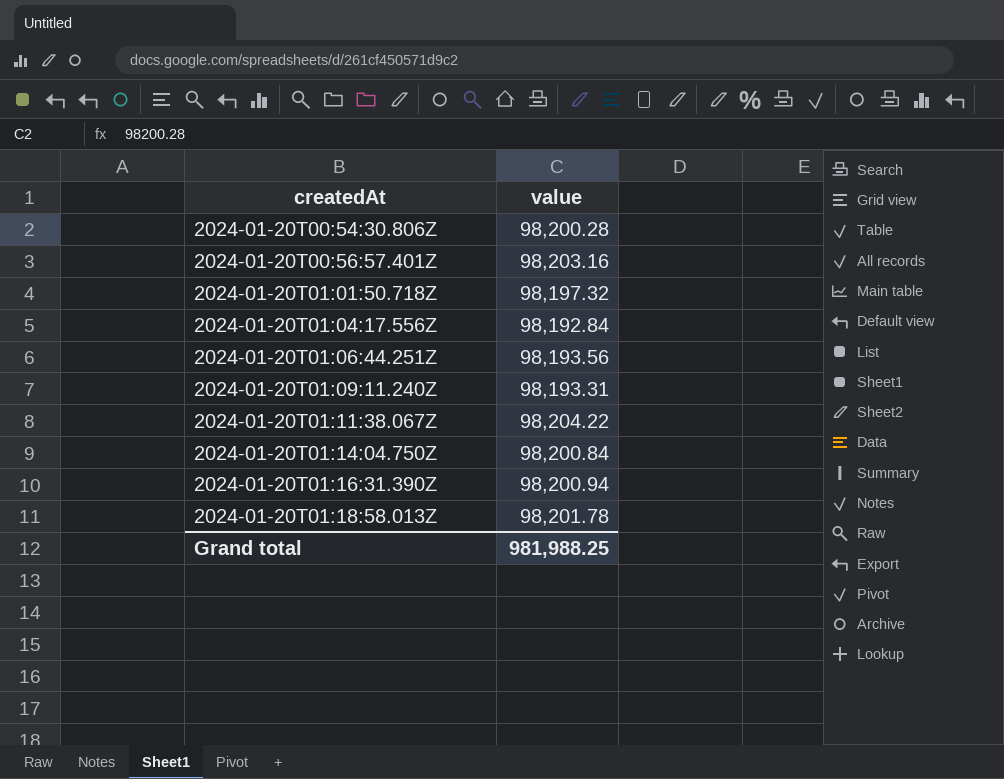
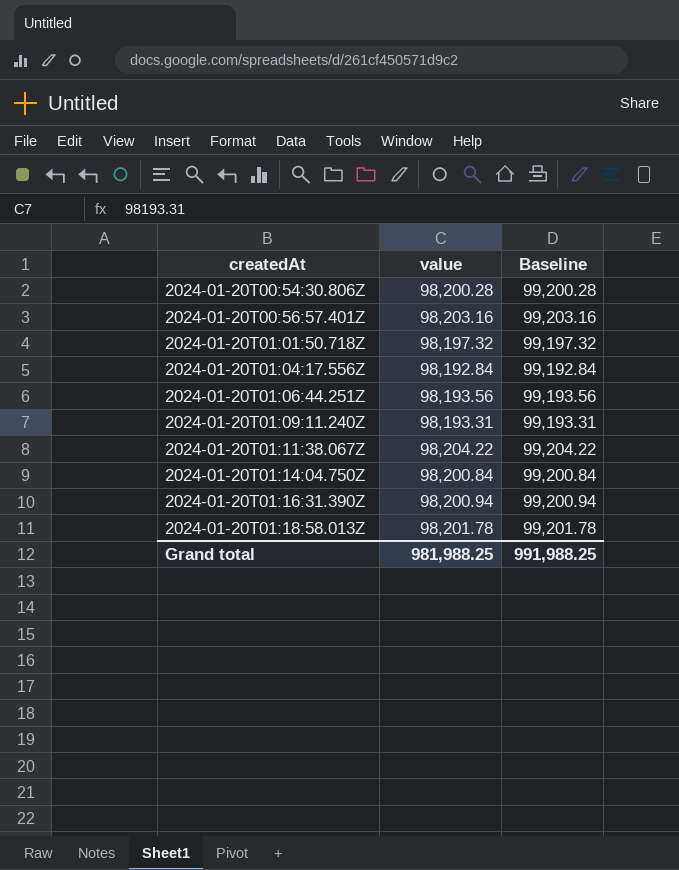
column Baseline | formula: none -> [value] + 1000

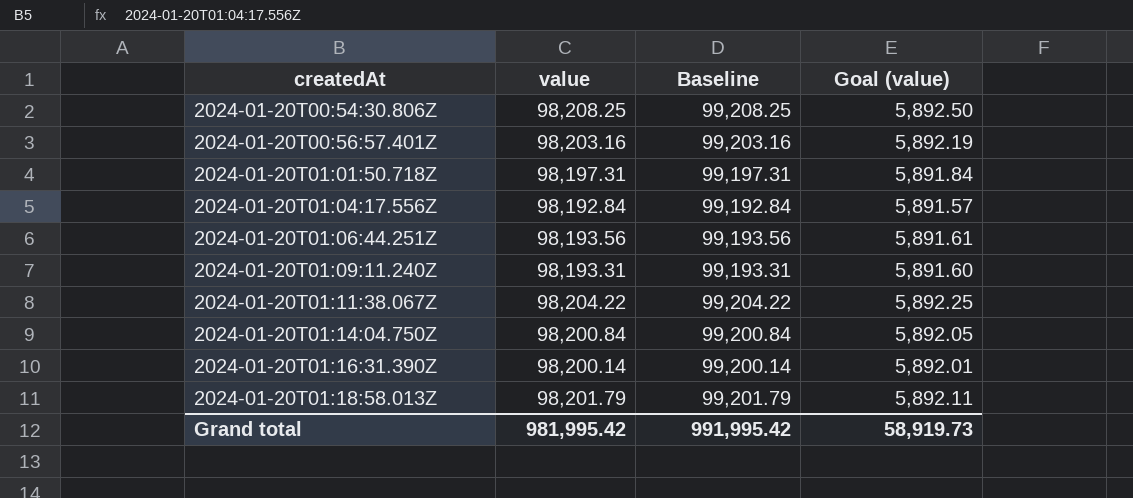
column Goal (value) | formula: none -> [value] * 0.06
2024-01-20T00:54:30.806Z | value: 98,200.28 -> 98,208.25
2024-01-20T00:54:30.806Z | Baseline: 99,200.28 -> 99,208.25
2024-01-20T01:01:50.718Z | value: 98,197.32 -> 98,197.31
2024-01-20T01:01:50.718Z | Baseline: 99,197.32 -> 99,197.31
2024-01-20T01:16:31.390Z | value: 98,200.94 -> 98,200.14
2024-01-20T01:16:31.390Z | Baseline: 99,200.94 -> 99,200.14
2024-01-20T01:18:58.013Z | value: 98,201.78 -> 98,201.79
2024-01-20T01:18:58.013Z | Baseline: 99,201.78 -> 99,201.79
Grand total | value: 981,988.25 -> 981,995.42
Grand total | Baseline: 991,988.25 -> 991,995.42

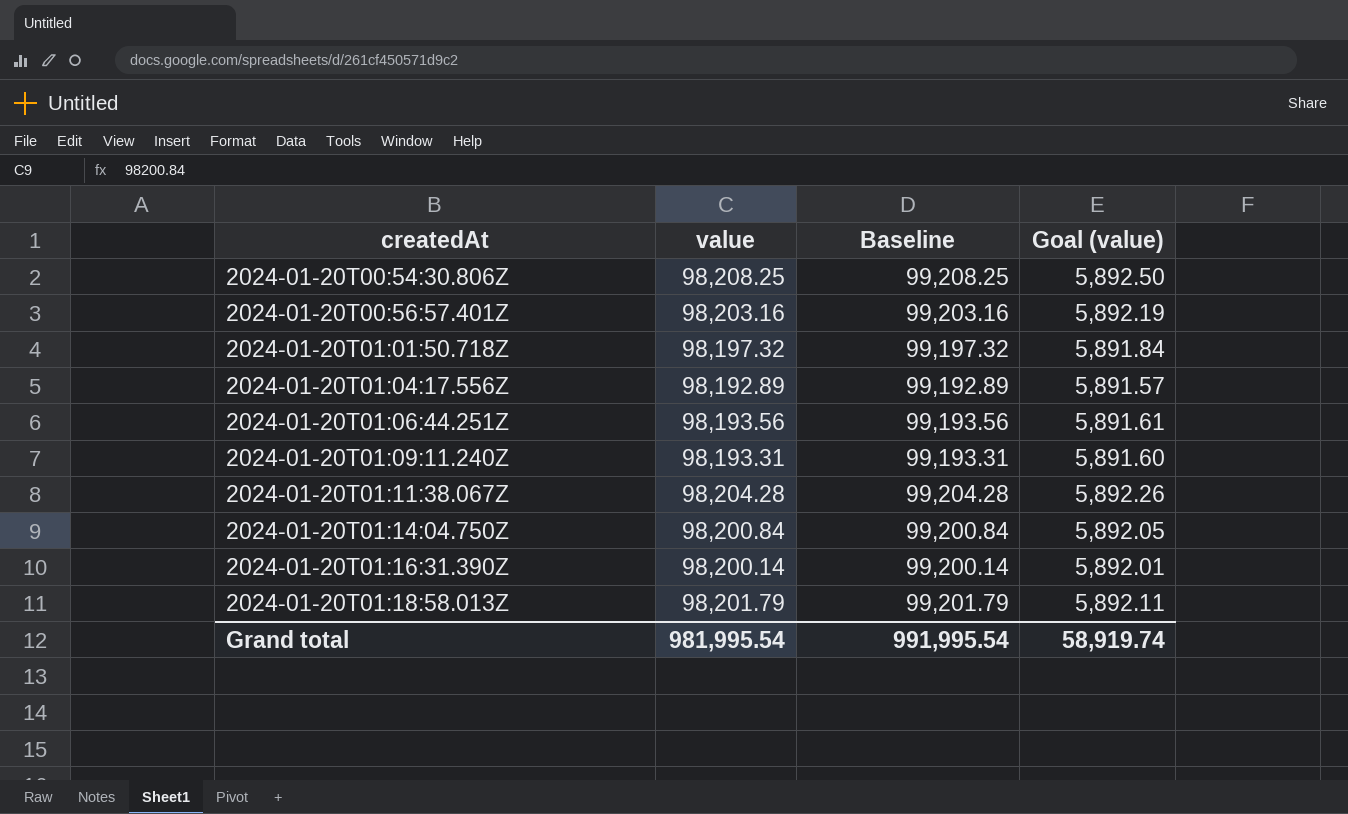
2024-01-20T01:01:50.718Z | value: 98,197.31 -> 98,197.32
2024-01-20T01:01:50.718Z | Baseline: 99,197.31 -> 99,197.32
2024-01-20T01:04:17.556Z | value: 98,192.84 -> 98,192.89
2024-01-20T01:04:17.556Z | Baseline: 99,192.84 -> 99,192.89
2024-01-20T01:11:38.067Z | value: 98,204.22 -> 98,204.28
2024-01-20T01:11:38.067Z | Baseline: 99,204.22 -> 99,204.28
2024-01-20T01:11:38.067Z | Goal (value): 5,892.25 -> 5,892.26
Grand total | value: 981,995.42 -> 981,995.54
Grand total | Baseline: 991,995.42 -> 991,995.54
Grand total | Goal (value): 58,919.73 -> 58,919.74

